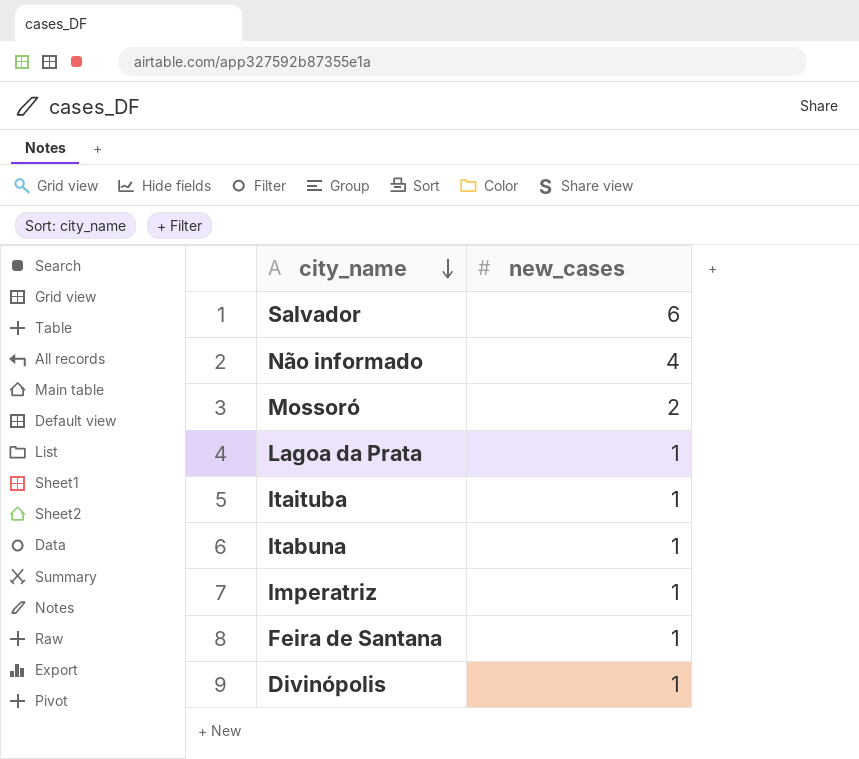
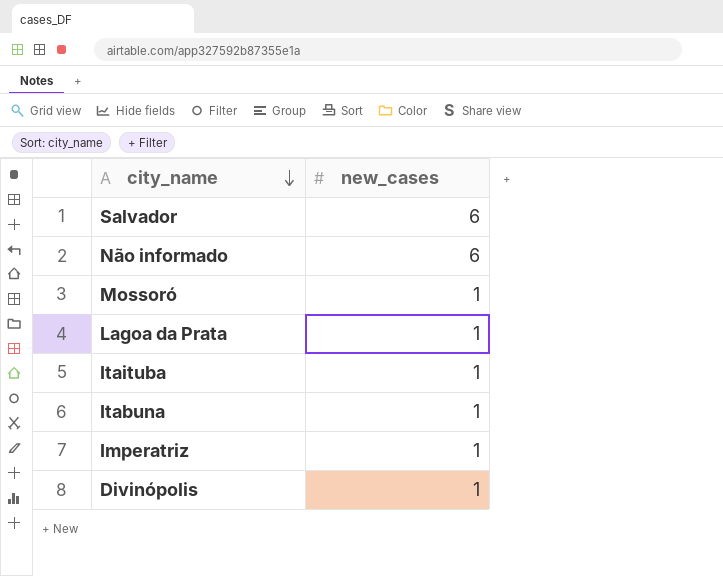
row Feira de Santana: 1 -> none
Não informado | new_cases: 4 -> 6
Mossoró | new_cases: 2 -> 1

